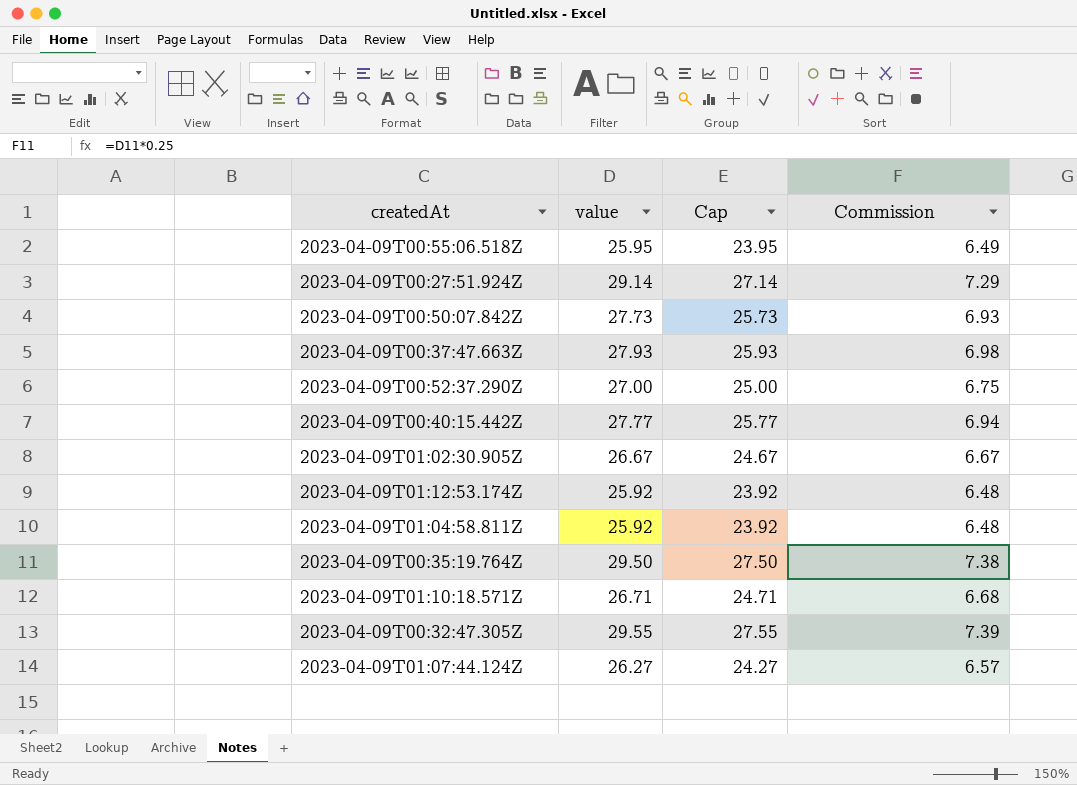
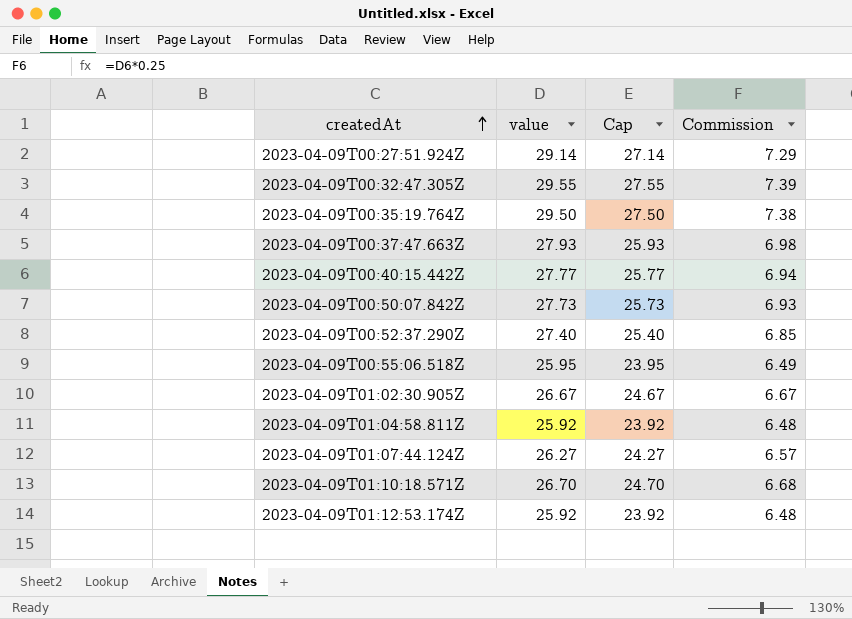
row order: none -> createdAt ascending
2023-04-09T00:52:37.290Z | value: 27.00 -> 27.40
2023-04-09T00:52:37.290Z | Cap: 25.00 -> 25.40
2023-04-09T00:52:37.290Z | Commission: 6.75 -> 6.85
2023-04-09T01:10:18.571Z | value: 26.71 -> 26.70
2023-04-09T01:10:18.571Z | Cap: 24.71 -> 24.70

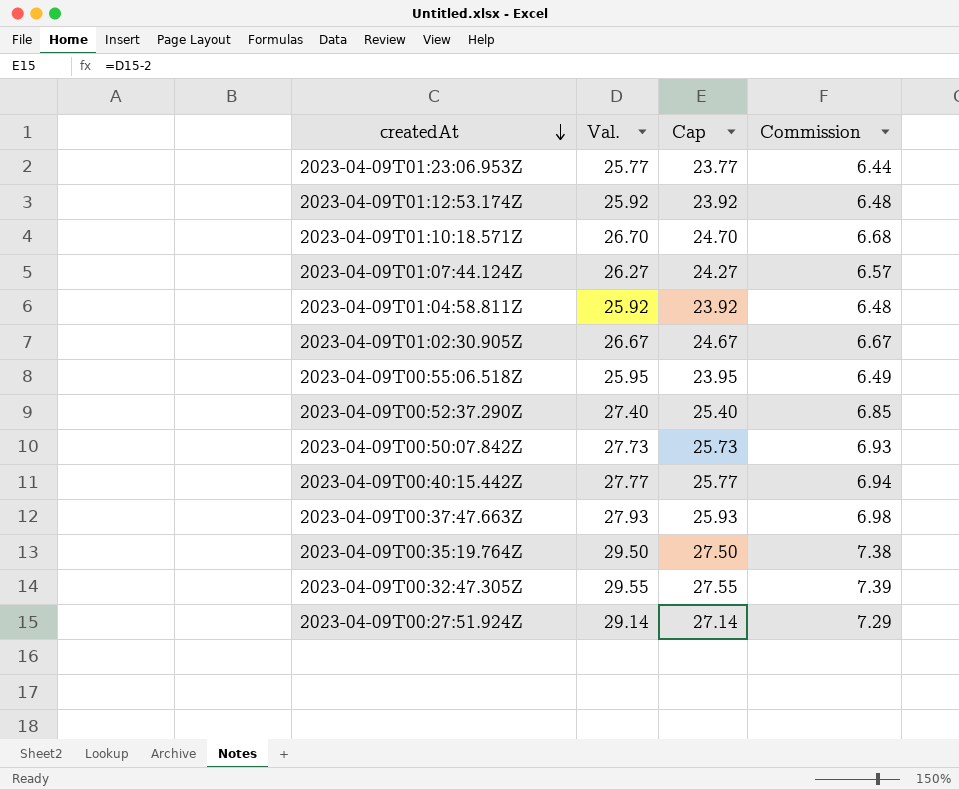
row order: createdAt ascending -> createdAt descending
column name: value -> Val.
row 2023-04-09T01:23:06.953Z: none -> 25.77 | 23.77 | 6.44

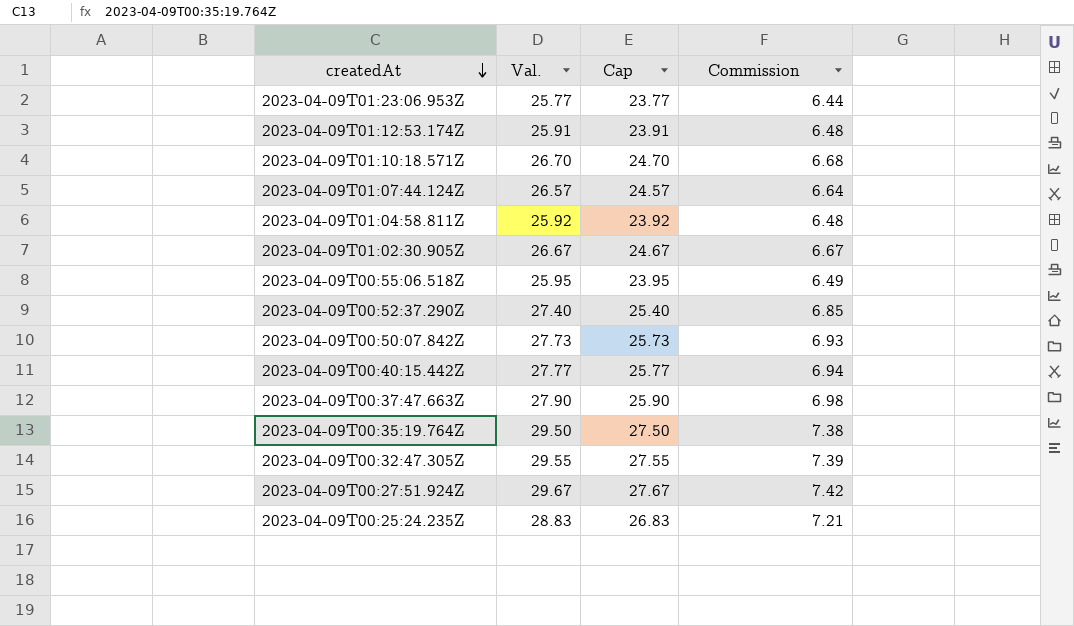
2023-04-09T01:12:53.174Z | Val.: 25.92 -> 25.91
2023-04-09T01:12:53.174Z | Cap: 23.92 -> 23.91
2023-04-09T01:07:44.124Z | Val.: 26.27 -> 26.57
2023-04-09T01:07:44.124Z | Cap: 24.27 -> 24.57
2023-04-09T01:07:44.124Z | Commission: 6.57 -> 6.64
2023-04-09T00:37:47.663Z | Val.: 27.93 -> 27.90
2023-04-09T00:37:47.663Z | Cap: 25.93 -> 25.90
2023-04-09T00:27:51.924Z | Val.: 29.14 -> 29.67
2023-04-09T00:27:51.924Z | Cap: 27.14 -> 27.67
2023-04-09T00:27:51.924Z | Commission: 7.29 -> 7.42
row 2023-04-09T00:25:24.235Z: none -> 28.83 | 26.83 | 7.21

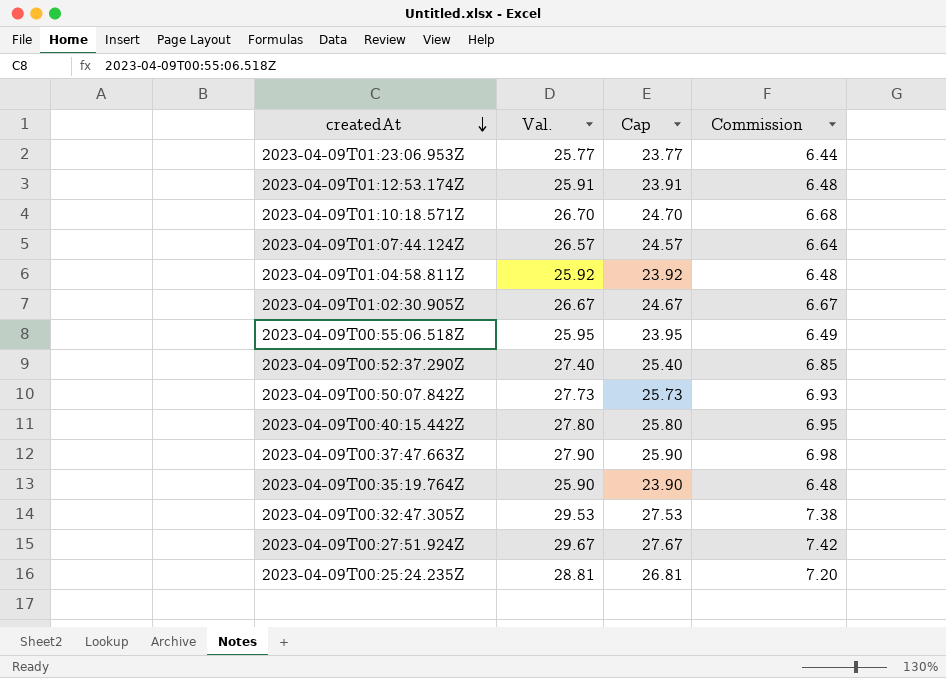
2023-04-09T00:40:15.442Z | Val.: 27.77 -> 27.80
2023-04-09T00:40:15.442Z | Cap: 25.77 -> 25.80
2023-04-09T00:40:15.442Z | Commission: 6.94 -> 6.95
2023-04-09T00:35:19.764Z | Val.: 29.50 -> 25.90
2023-04-09T00:35:19.764Z | Cap: 27.50 -> 23.90
2023-04-09T00:35:19.764Z | Commission: 7.38 -> 6.48
2023-04-09T00:32:47.305Z | Val.: 29.55 -> 29.53
2023-04-09T00:32:47.305Z | Cap: 27.55 -> 27.53
2023-04-09T00:32:47.305Z | Commission: 7.39 -> 7.38
2023-04-09T00:25:24.235Z | Val.: 28.83 -> 28.81
2023-04-09T00:25:24.235Z | Cap: 26.83 -> 26.81
2023-04-09T00:25:24.235Z | Commission: 7.21 -> 7.20

